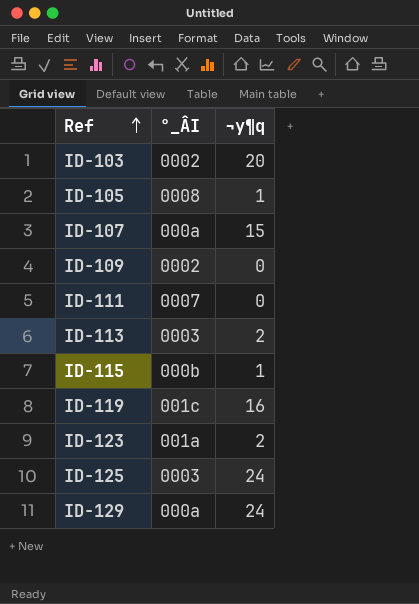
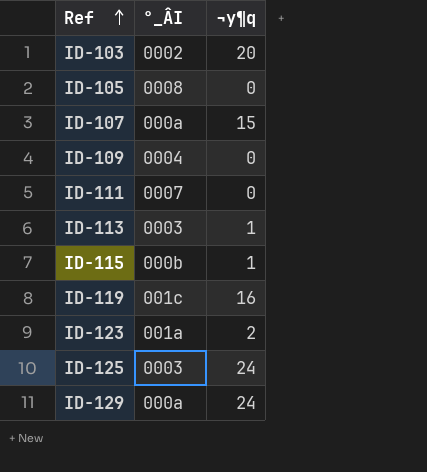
ID-105 | ¬y¶q: 1 -> 0
ID-109 | °_ÂI: 0002 -> 0004
ID-113 | ¬y¶q: 2 -> 1

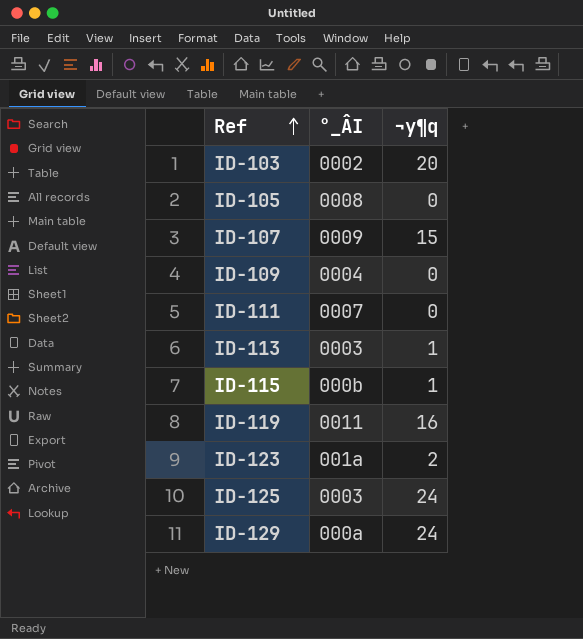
ID-107 | °_ÂI: 000a -> 0009
ID-119 | °_ÂI: 001c -> 0011

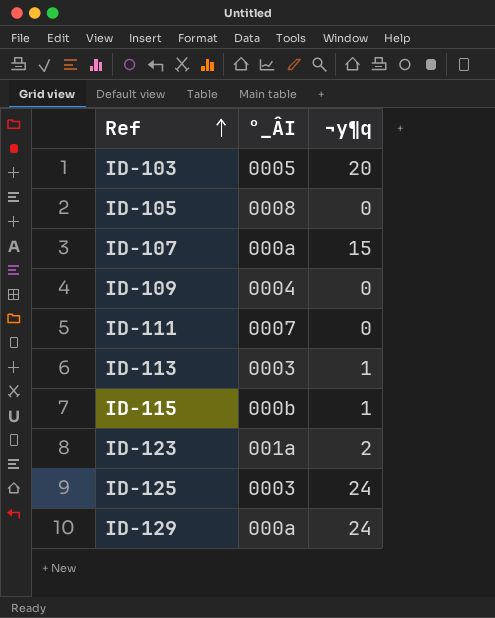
row ID-119: 0011 | 16 -> none
ID-103 | °_ÂI: 0002 -> 0005
ID-107 | °_ÂI: 0009 -> 000a

